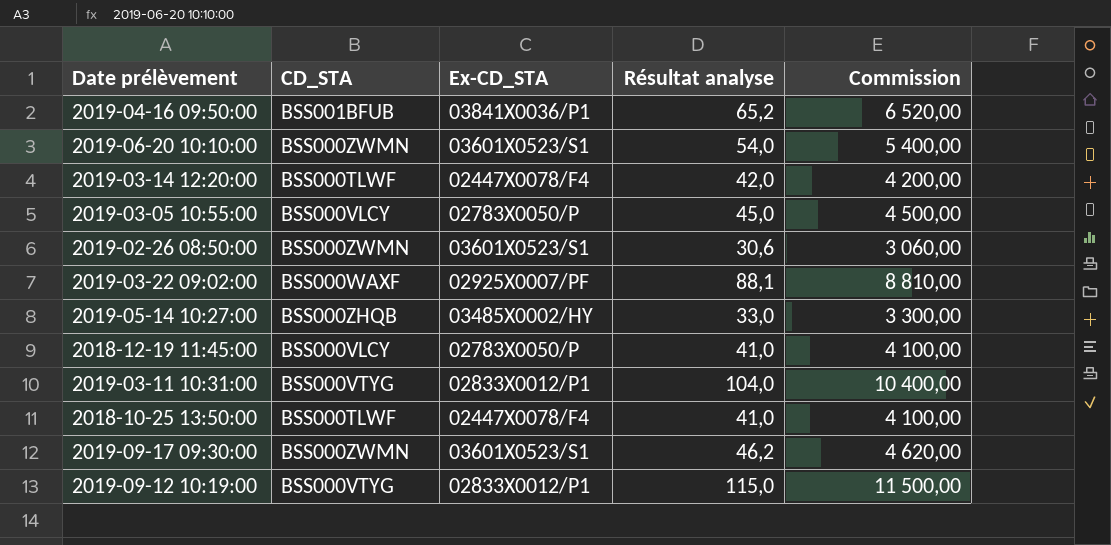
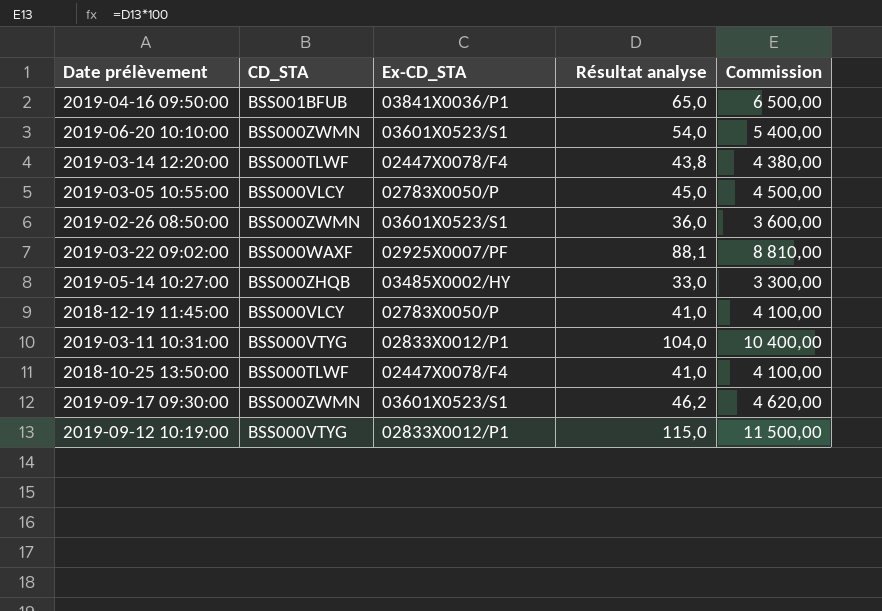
2019-04-16 09:50:00 | Résultat analyse: 65,2 -> 65,0
2019-04-16 09:50:00 | Commission: 6 520,00 -> 6 500,00
2019-03-14 12:20:00 | Résultat analyse: 42,0 -> 43,8
2019-03-14 12:20:00 | Commission: 4 200,00 -> 4 380,00
2019-02-26 08:50:00 | Résultat analyse: 30,6 -> 36,0
2019-02-26 08:50:00 | Commission: 3 060,00 -> 3 600,00

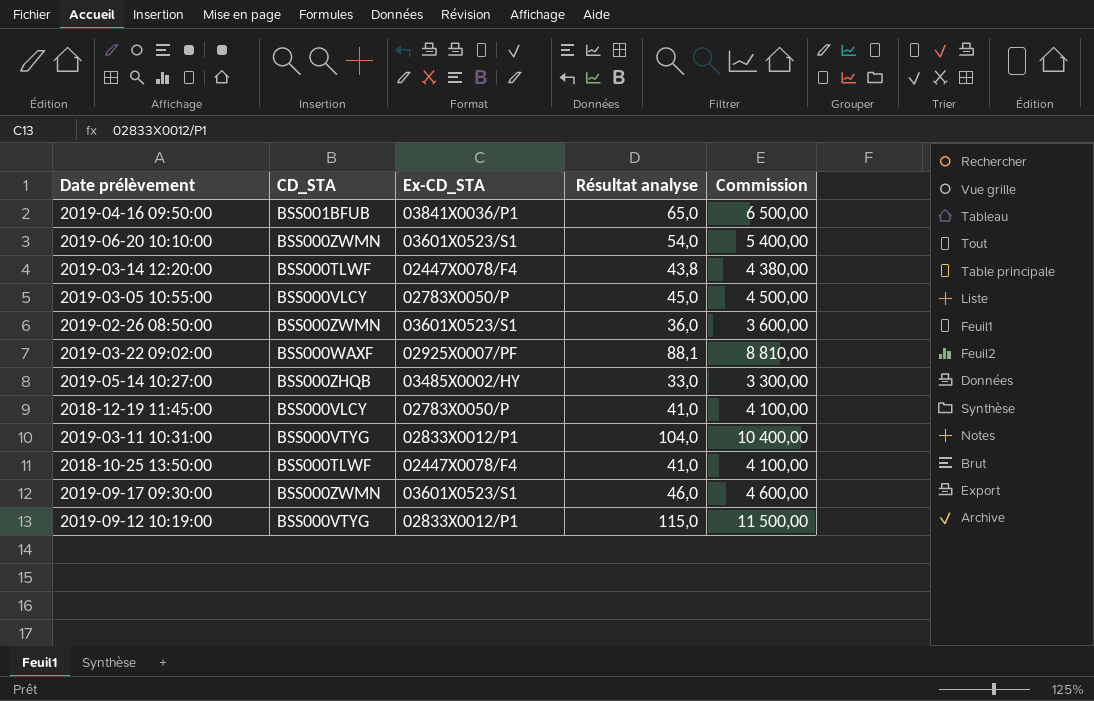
2019-09-17 09:30:00 | Résultat analyse: 46,2 -> 46,0
2019-09-17 09:30:00 | Commission: 4 620,00 -> 4 600,00

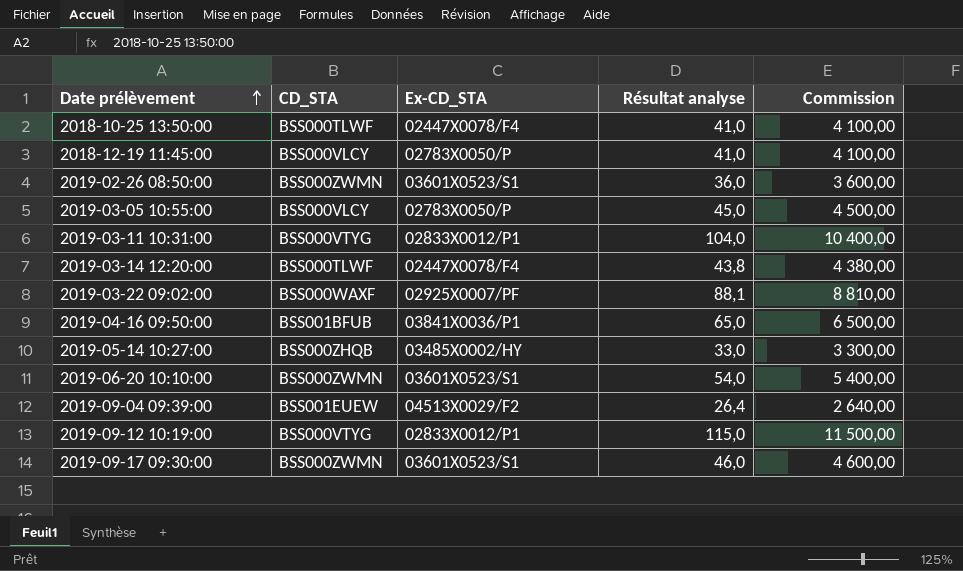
row order: none -> Date prélèvement ascending
row 2019-09-04 09:39:00: none -> BSS001EUEW | 04513X0029/F2 | 26,4 | 2 640,00

